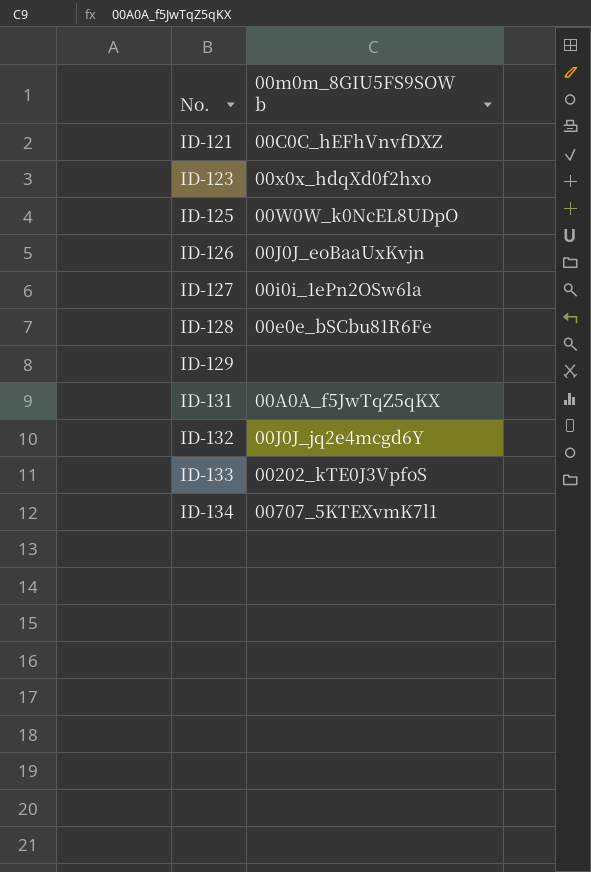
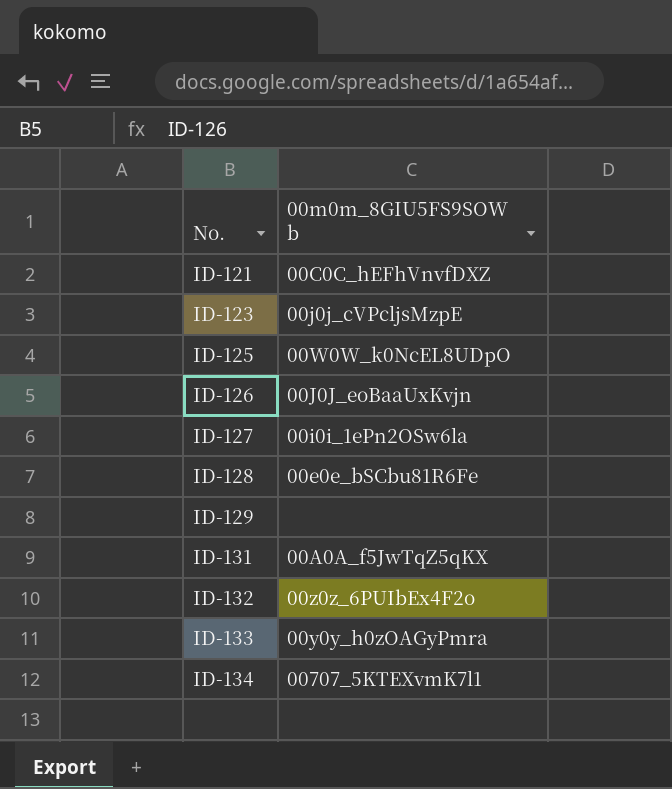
ID-123 | 00m0m_8GIU5FS9SOW b: 00x0x_hdqXd0f2hxo -> 00j0j_cVPcljsMzpE
ID-132 | 00m0m_8GIU5FS9SOW b: 00J0J_jq2e4mcgd6Y -> 00z0z_6PUIbEx4F2o
ID-133 | 00m0m_8GIU5FS9SOW b: 00202_kTE0J3VpfoS -> 00y0y_h0zOAGyPmra

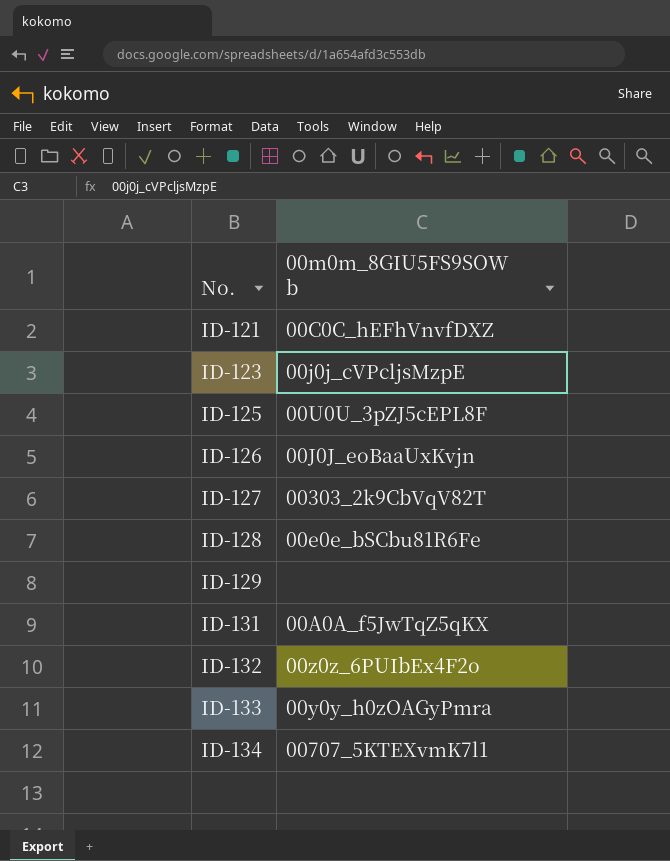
ID-125 | 00m0m_8GIU5FS9SOW b: 00W0W_k0NcEL8UDpO -> 00U0U_3pZJ5cEPL8F
ID-127 | 00m0m_8GIU5FS9SOW b: 00i0i_1ePn2OSw6la -> 00303_2k9CbVqV82T

